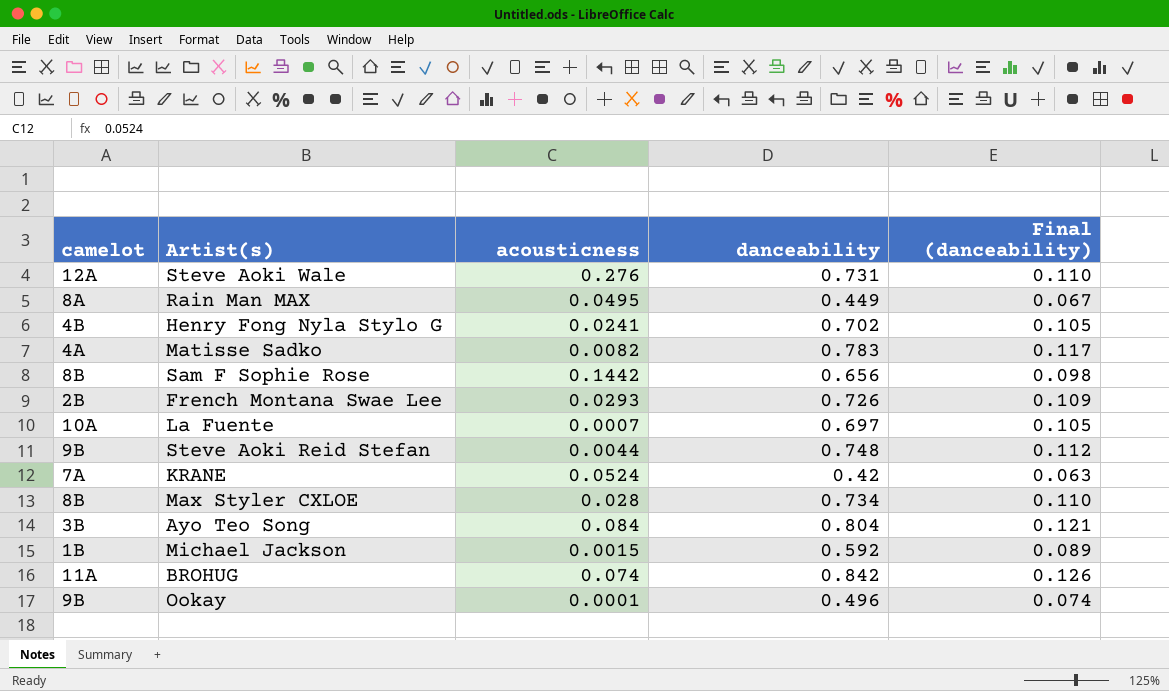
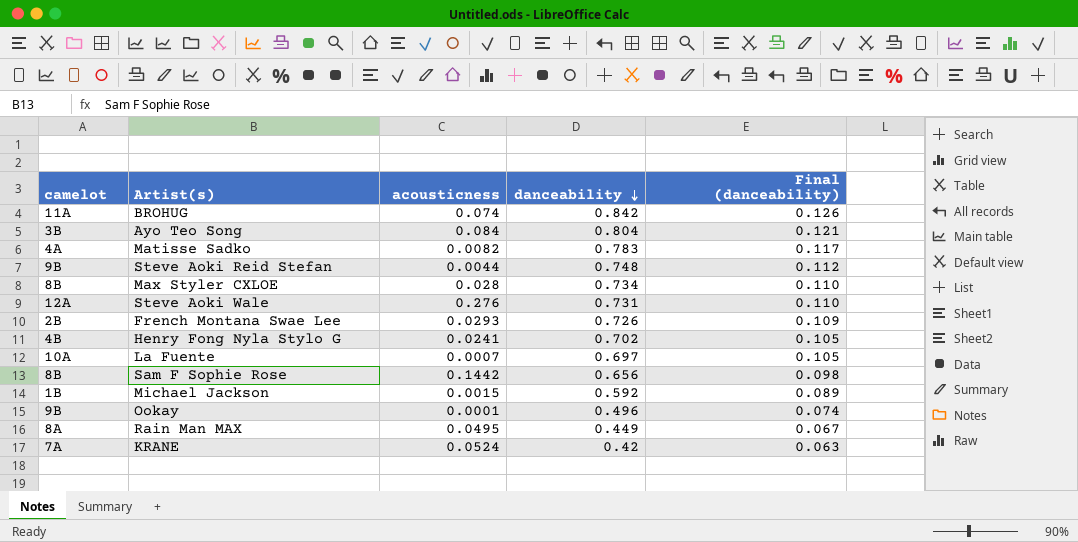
row order: none -> danceability descending

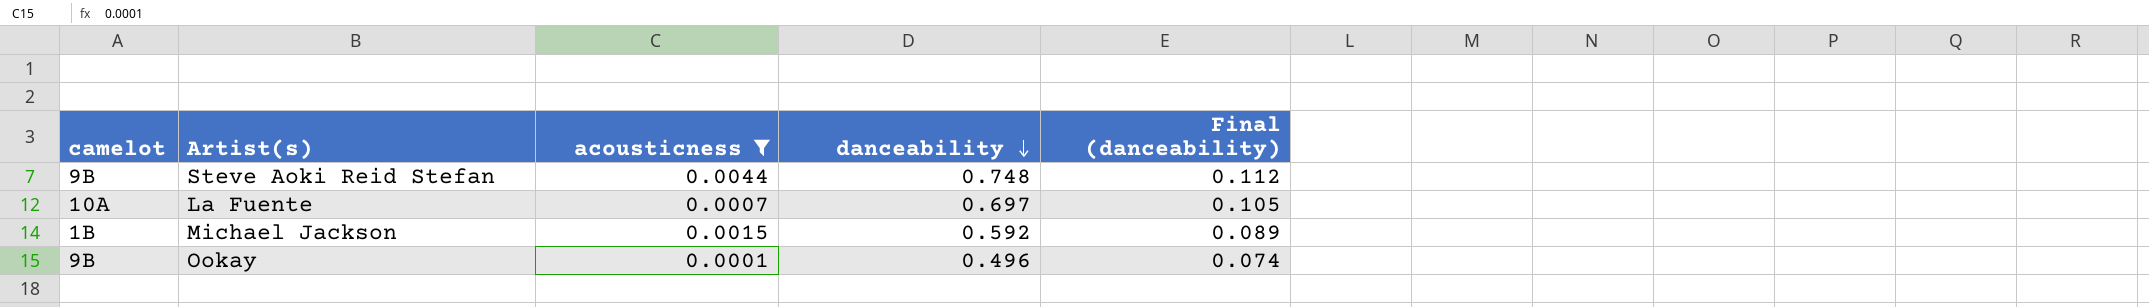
filter: none -> acousticness <= 0.0044

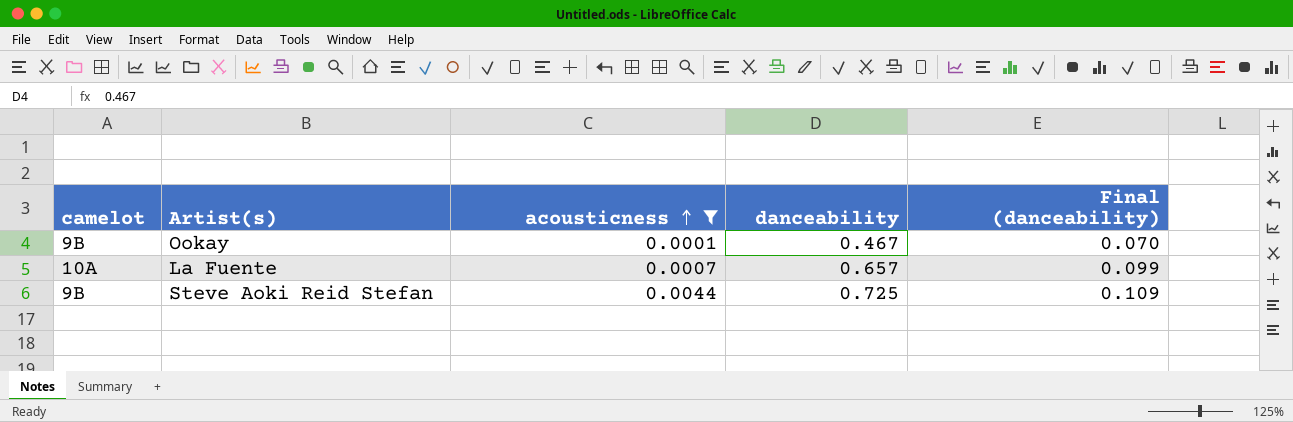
row order: danceability descending -> acousticness ascending
row Michael Jackson: 1B | 0.0015 | 0.592 | 0.089 -> none
Ookay | danceability: 0.496 -> 0.467
Ookay | Final (danceability): 0.074 -> 0.070
La Fuente | danceability: 0.697 -> 0.657
La Fuente | Final (danceability): 0.105 -> 0.099
Steve Aoki Reid Stefan | danceability: 0.748 -> 0.725
Steve Aoki Reid Stefan | Final (danceability): 0.112 -> 0.109

